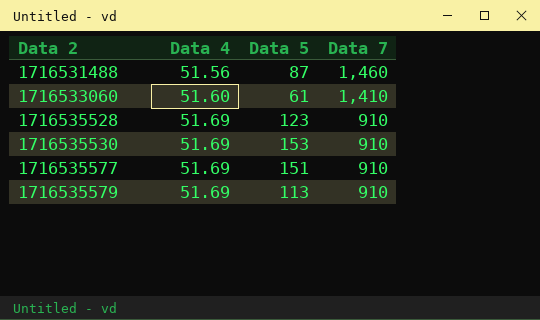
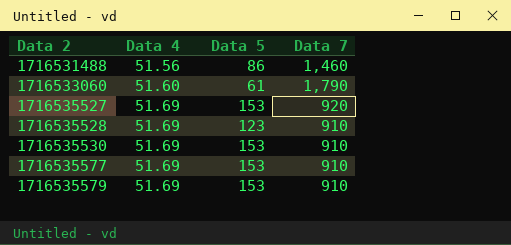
1716531488 | Data 5: 87 -> 86
1716533060 | Data 7: 1,410 -> 1,790
row 1716535527: none -> 51.69 | 153 | 920
1716535577 | Data 5: 151 -> 153
1716535579 | Data 5: 113 -> 153

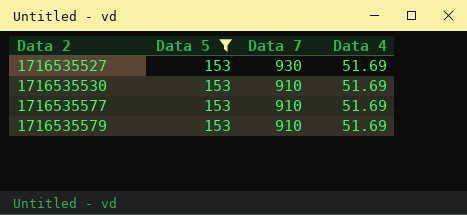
filter: none -> Data 5 = 153
column Data 4 | position: 2 -> 4
1716535527 | Data 7: 920 -> 930

